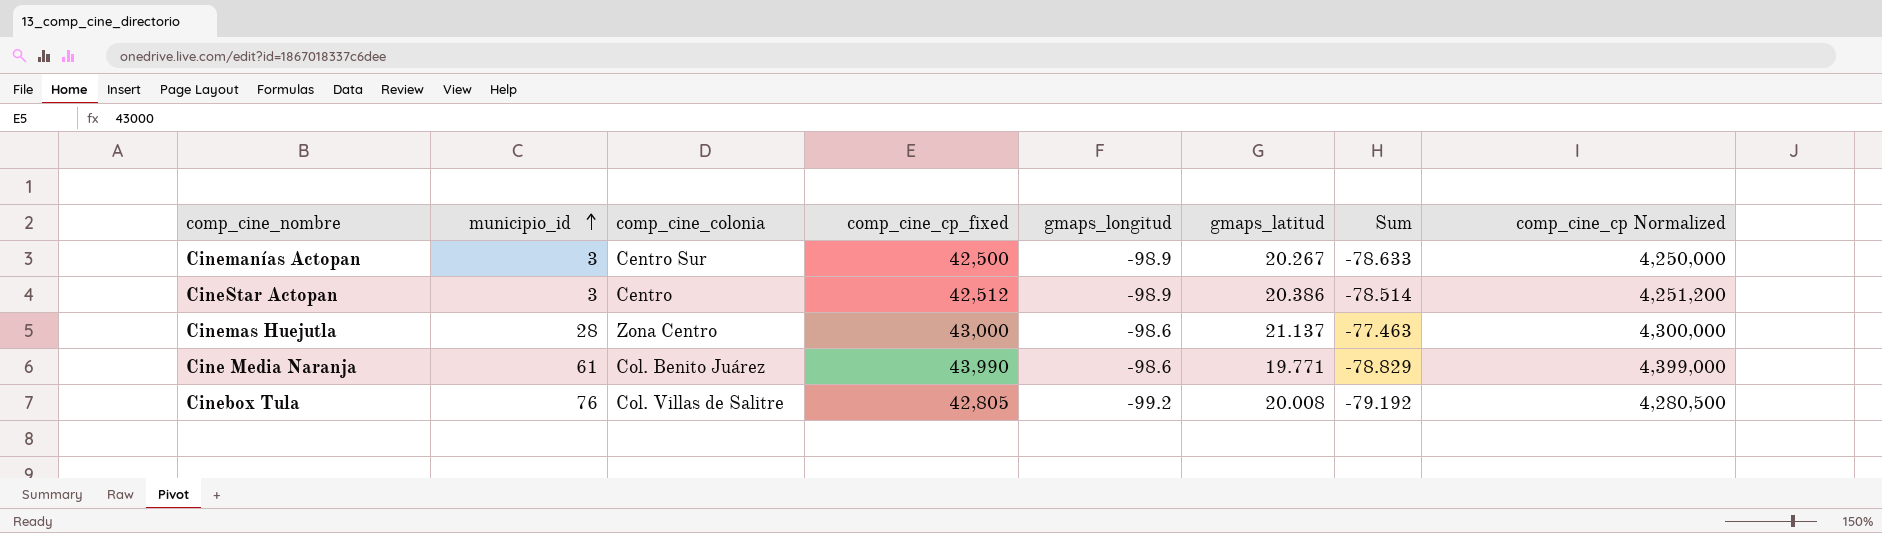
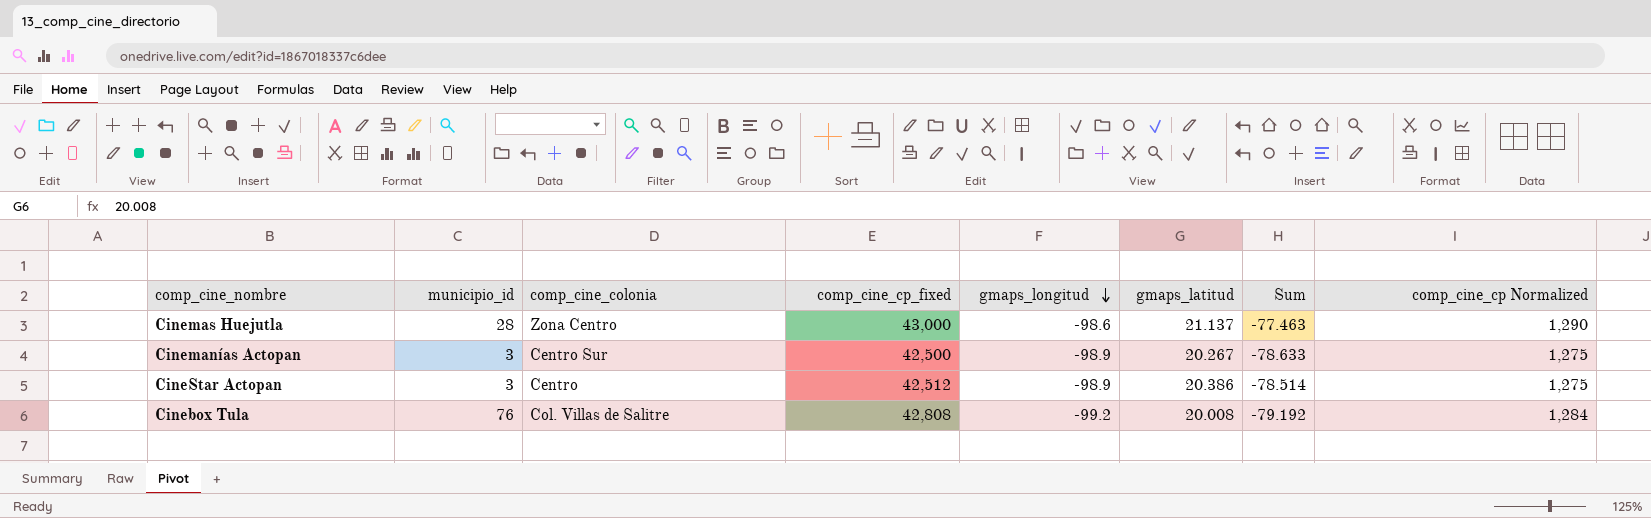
row order: municipio_id ascending -> gmaps_longitud descending
column comp_cine_cp Normalized | formula: [comp_cine_cp_fixed] * 100 -> [comp_cine_cp_fixed] * 0.03
row Cine Media Naranja: 61 | Col. Benito Juárez | 43,990 | -98.6 | 19.771 | -78.829 | 4,399,000 -> none
Cinebox Tula | comp_cine_cp_fixed: 42,805 -> 42,808

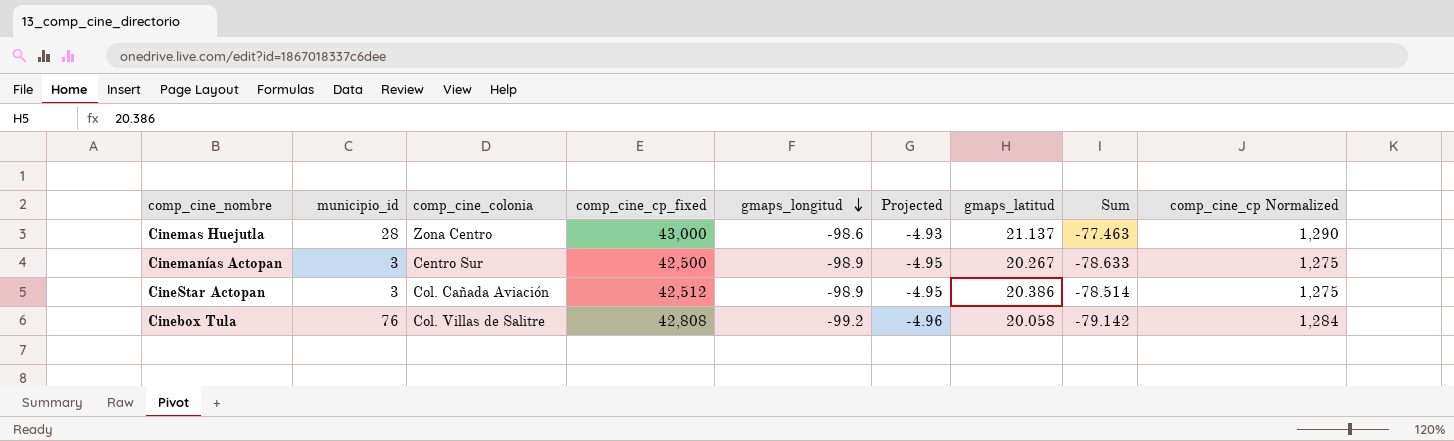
column Projected | formula: none -> [gmaps_longitud] * 0.05
CineStar Actopan | comp_cine_colonia: Centro -> Col. Cañada Aviación
Cinebox Tula | gmaps_latitud: 20.008 -> 20.058
Cinebox Tula | Sum: -79.192 -> -79.142

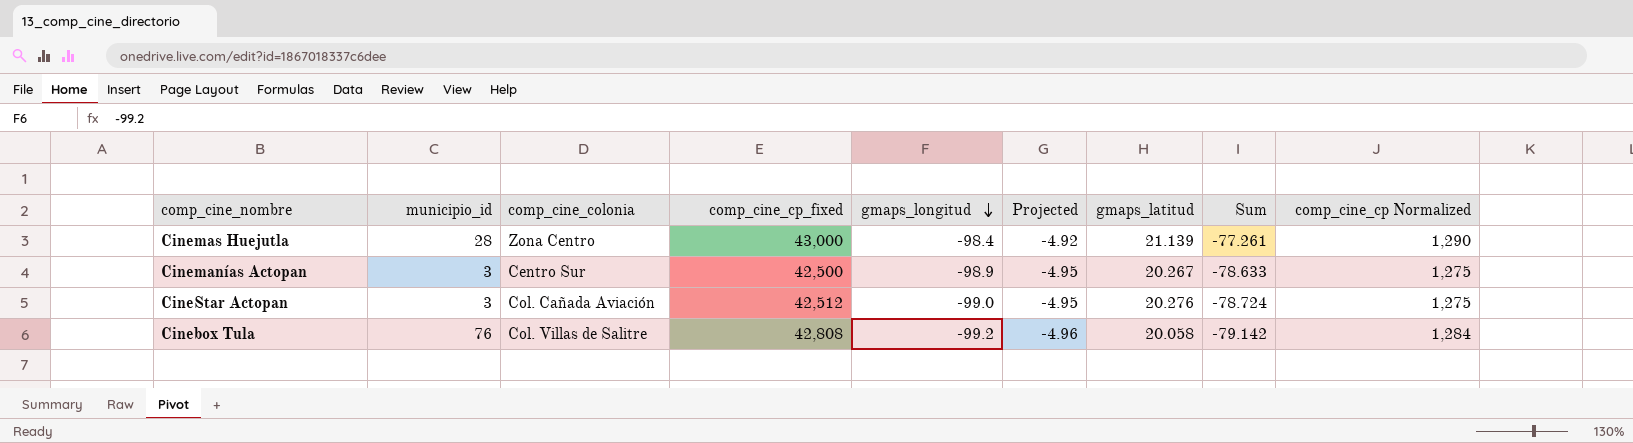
Cinemas Huejutla | gmaps_longitud: -98.6 -> -98.4
Cinemas Huejutla | Projected: -4.93 -> -4.92
Cinemas Huejutla | gmaps_latitud: 21.137 -> 21.139
Cinemas Huejutla | Sum: -77.463 -> -77.261
CineStar Actopan | gmaps_longitud: -98.9 -> -99.0
CineStar Actopan | gmaps_latitud: 20.386 -> 20.276
CineStar Actopan | Sum: -78.514 -> -78.724

